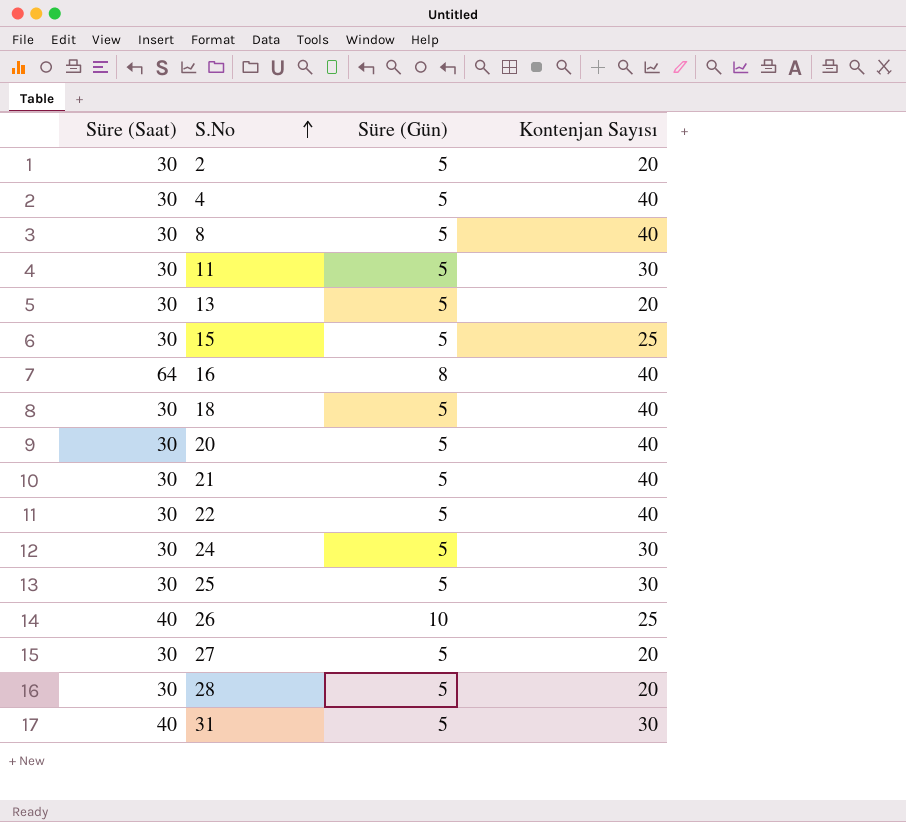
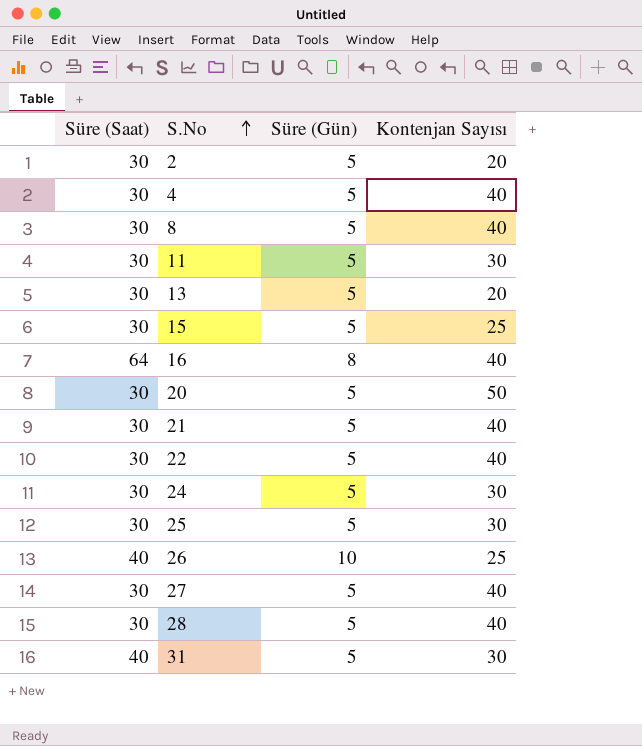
row 18: 30 | 5 | 40 -> none
20 | Kontenjan Sayısı: 40 -> 50
27 | Kontenjan Sayısı: 20 -> 40
28 | Kontenjan Sayısı: 20 -> 40

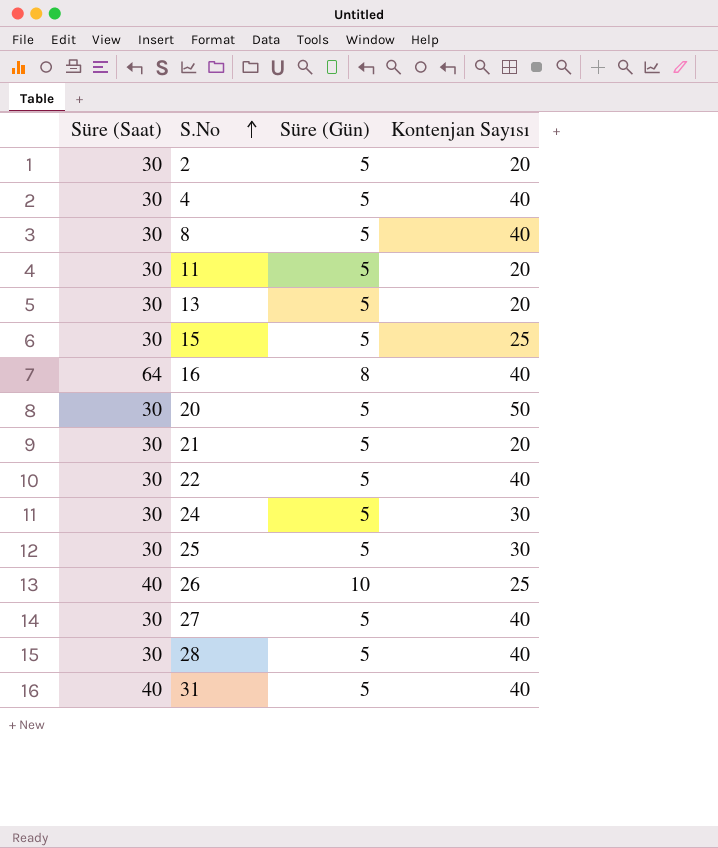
11 | Kontenjan Sayısı: 30 -> 20
21 | Kontenjan Sayısı: 40 -> 20
31 | Kontenjan Sayısı: 30 -> 40

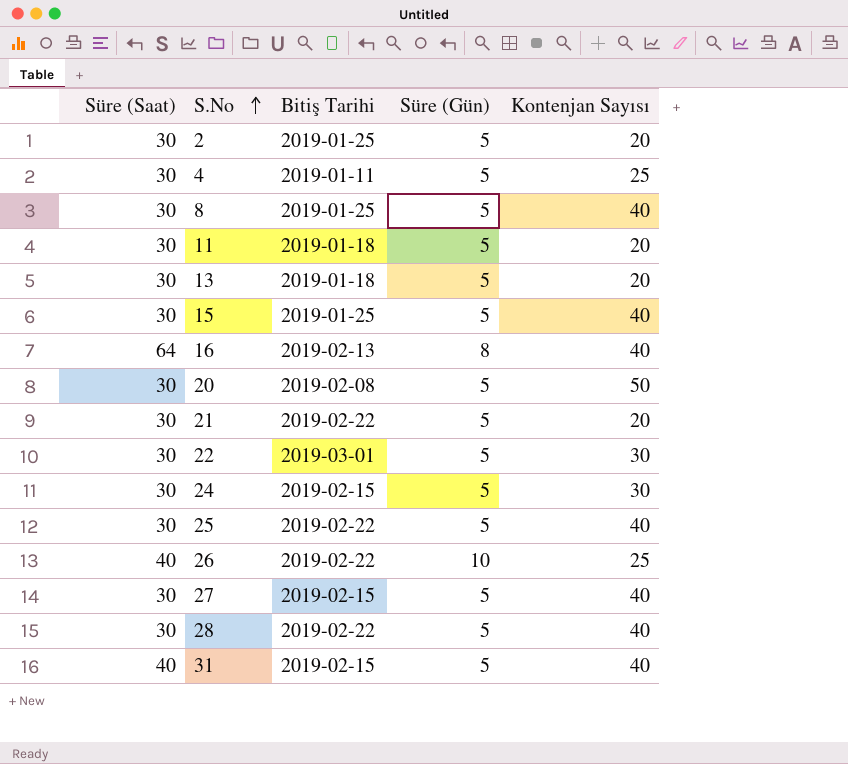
column Bitiş Tarihi | position: none -> 3
4 | Kontenjan Sayısı: 40 -> 25
15 | Kontenjan Sayısı: 25 -> 40
22 | Kontenjan Sayısı: 40 -> 30
25 | Kontenjan Sayısı: 30 -> 40

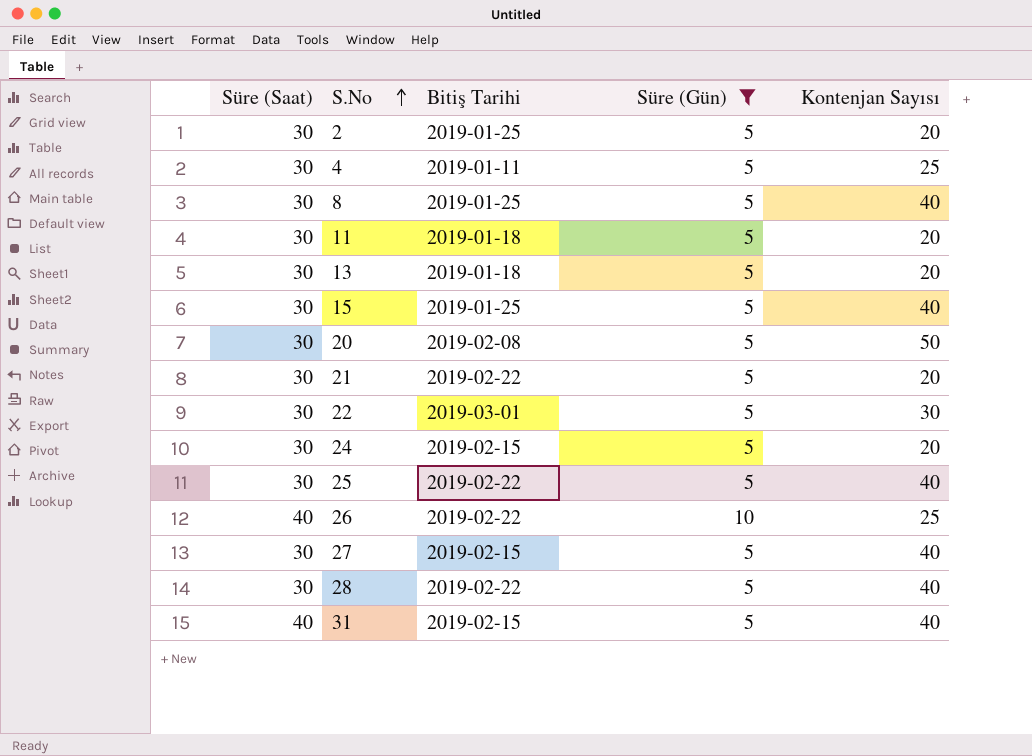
filter: none -> Süre (Gün) != 8
24 | Kontenjan Sayısı: 30 -> 20

